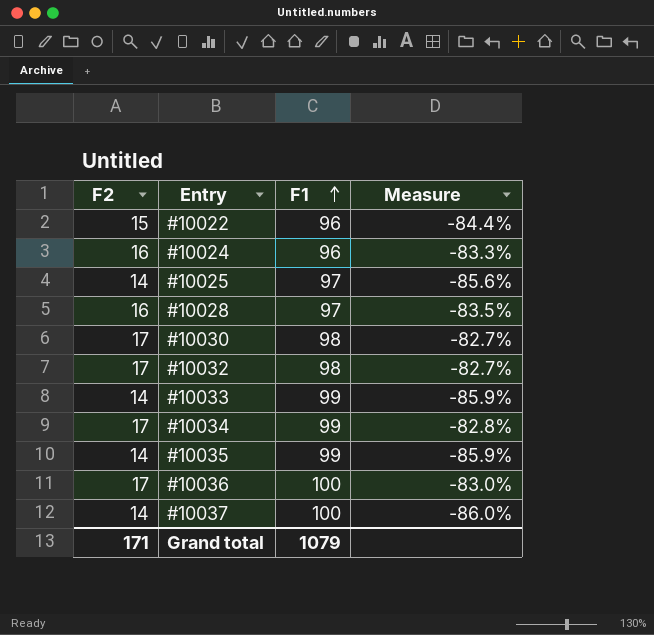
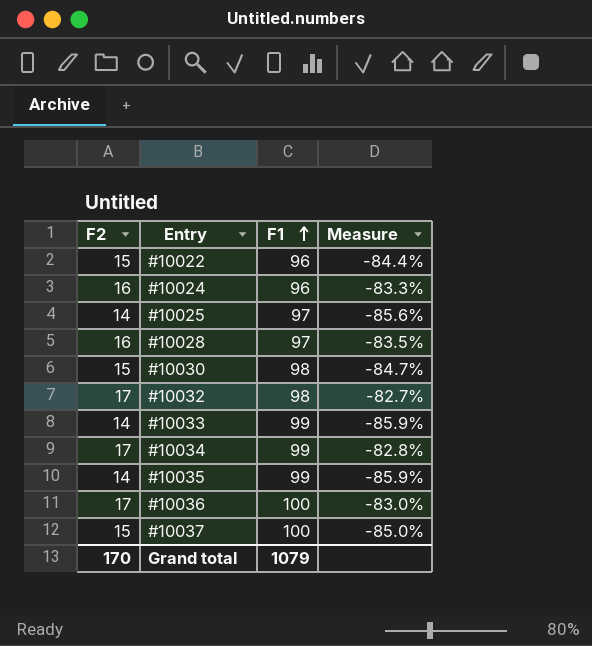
#10030 | F2: 17 -> 15
#10030 | Measure: -82.7% -> -84.7%
#10037 | F2: 14 -> 15
#10037 | Measure: -86.0% -> -85.0%
Grand total | F2: 171 -> 170

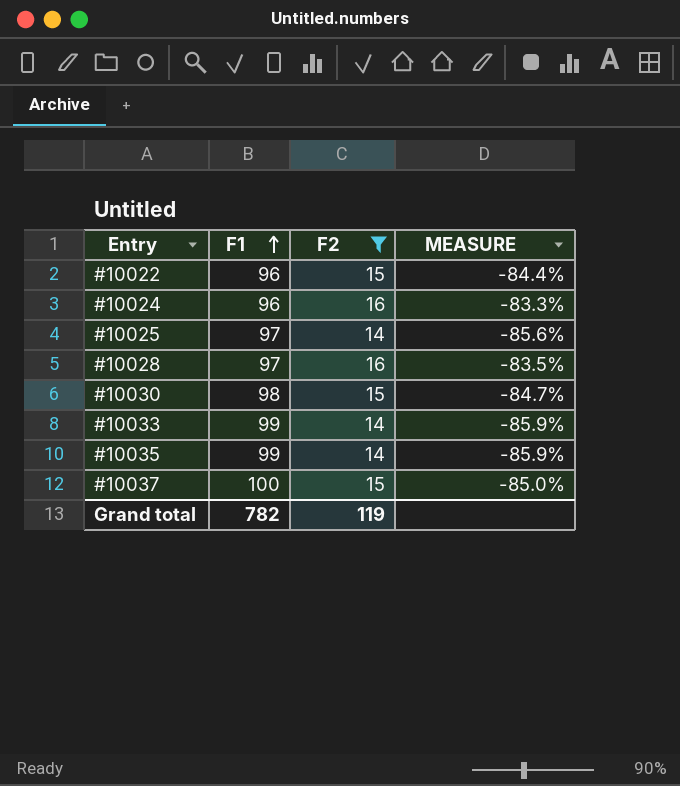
filter: none -> F2 != 17
column F2 | position: 1 -> 3
column name: Measure -> MEASURE
Grand total | F1: 1079 -> 782
Grand total | F2: 170 -> 119

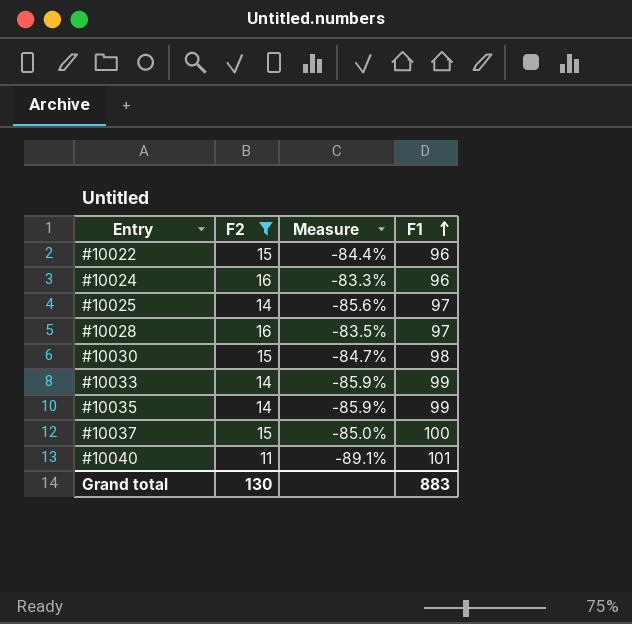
column name: MEASURE -> Measure
column F1 | position: 2 -> 4
row #10040: none -> 11 | -89.1% | 101
Grand total | F2: 119 -> 130
Grand total | F1: 782 -> 883

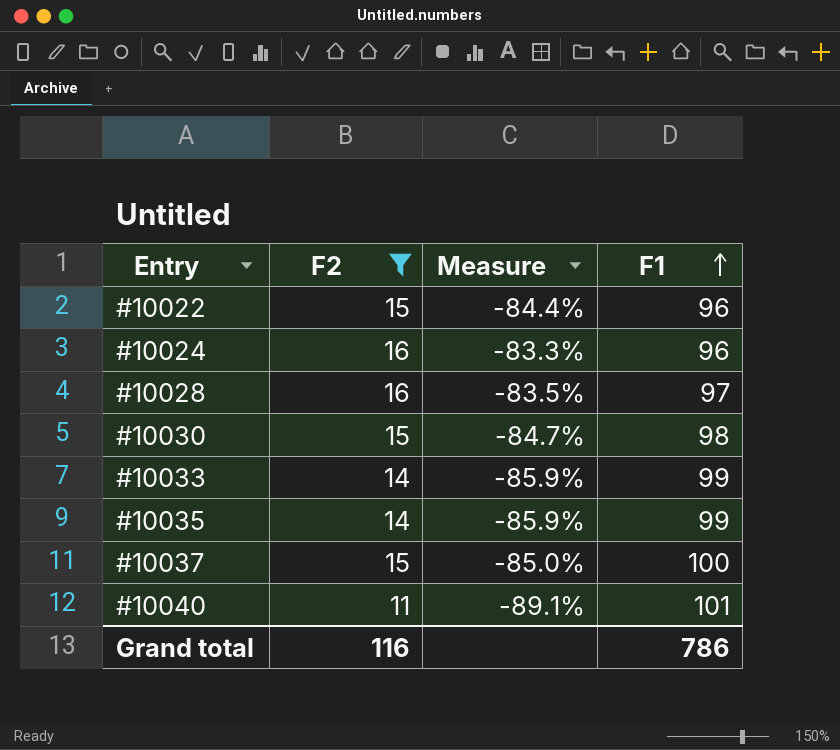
row #10025: 14 | -85.6% | 97 -> none
Grand total | F2: 130 -> 116
Grand total | F1: 883 -> 786

